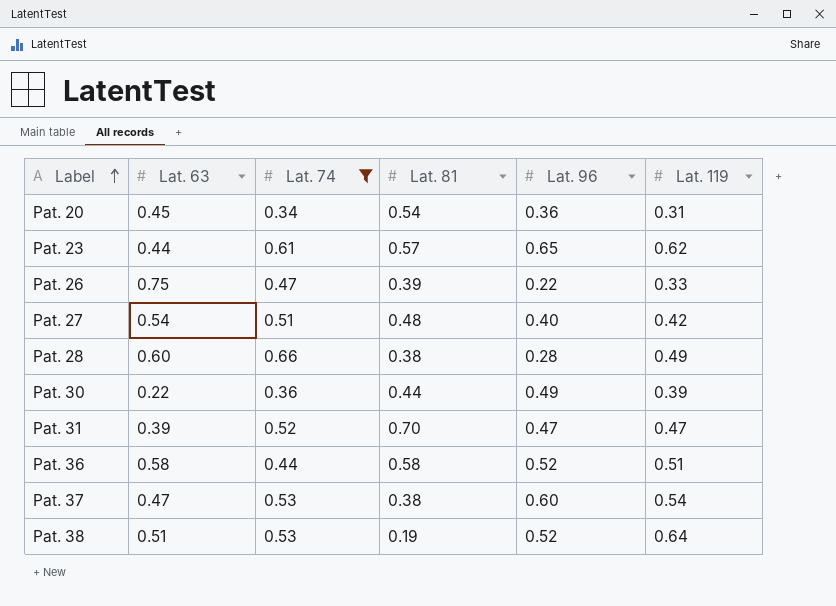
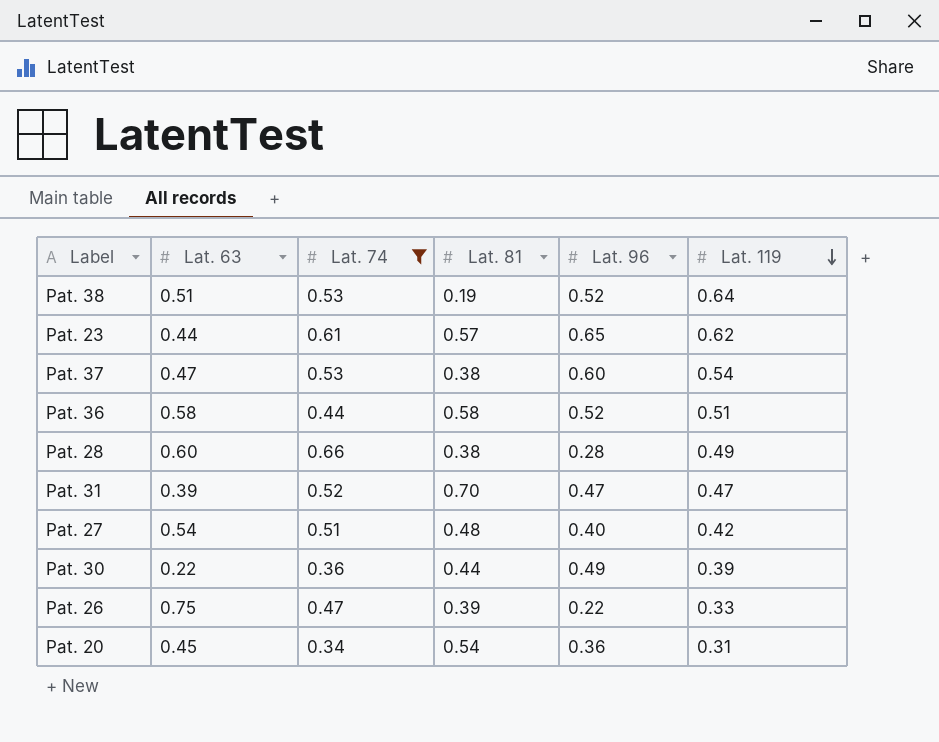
row order: Label ascending -> Lat. 119 descending

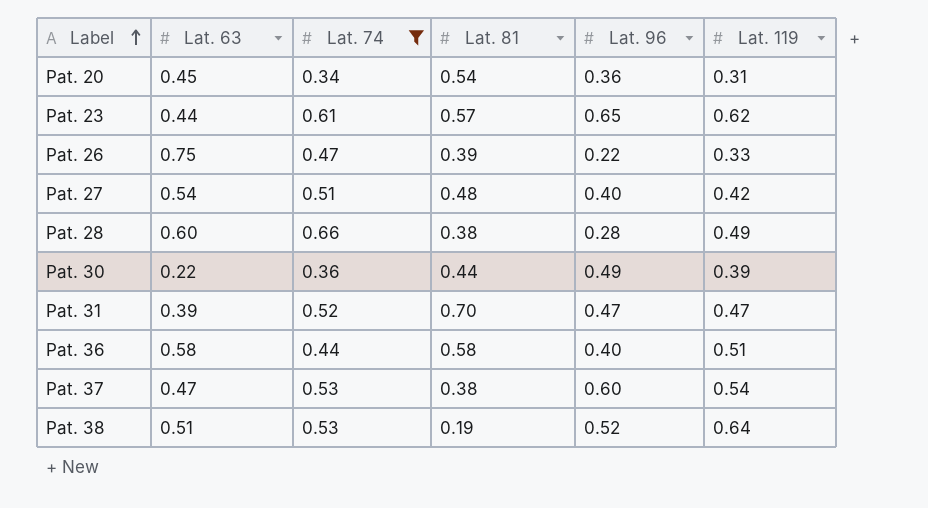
row order: Lat. 119 descending -> Label ascending
Pat. 36 | Lat. 96: 0.52 -> 0.40

